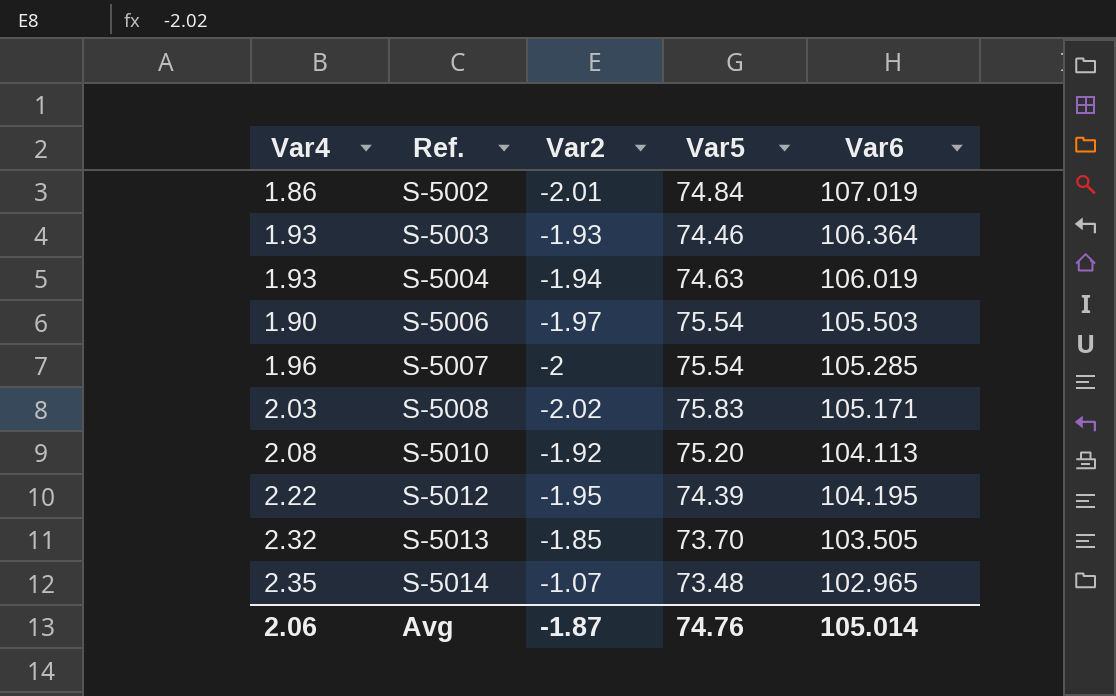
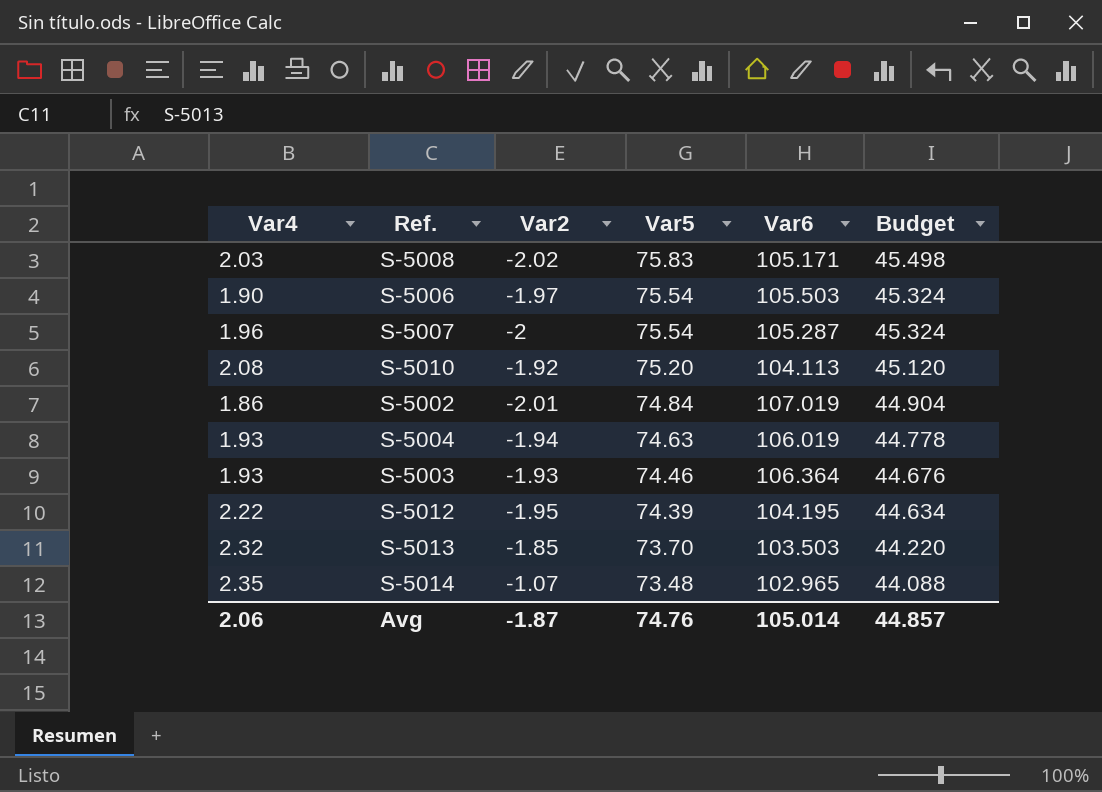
row order: Ref. ascending -> Var5 descending
column Budget | formula: none -> [Var5] * 0.6
S-5007 | Var6: 105.285 -> 105.287
S-5013 | Var6: 103.505 -> 103.503

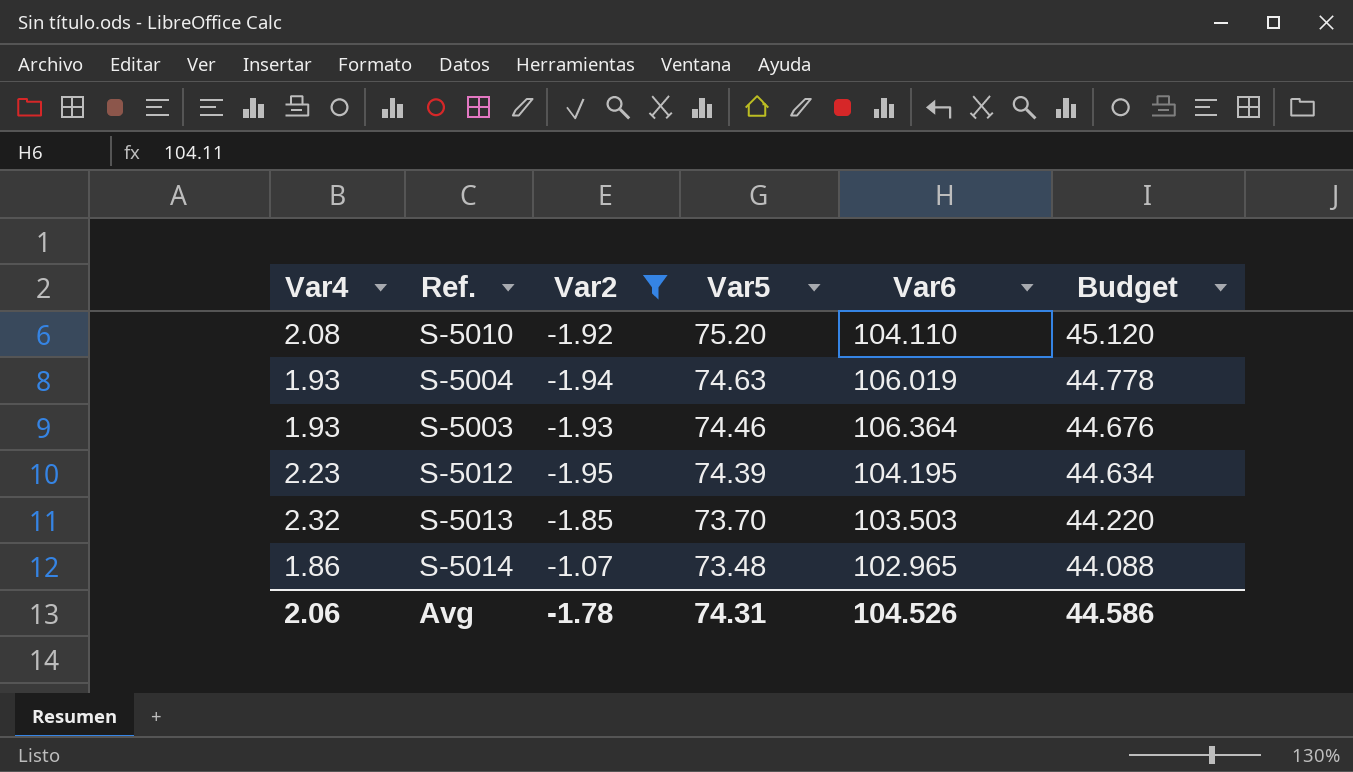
filter: none -> Var2 >= -1.95
S-5010 | Var6: 104.113 -> 104.110
S-5012 | Var4: 2.22 -> 2.23
S-5014 | Var4: 2.35 -> 1.86
Avg | Var2: -1.87 -> -1.78
Avg | Var5: 74.76 -> 74.31
Avg | Var6: 105.014 -> 104.526
Avg | Budget: 44.857 -> 44.586

